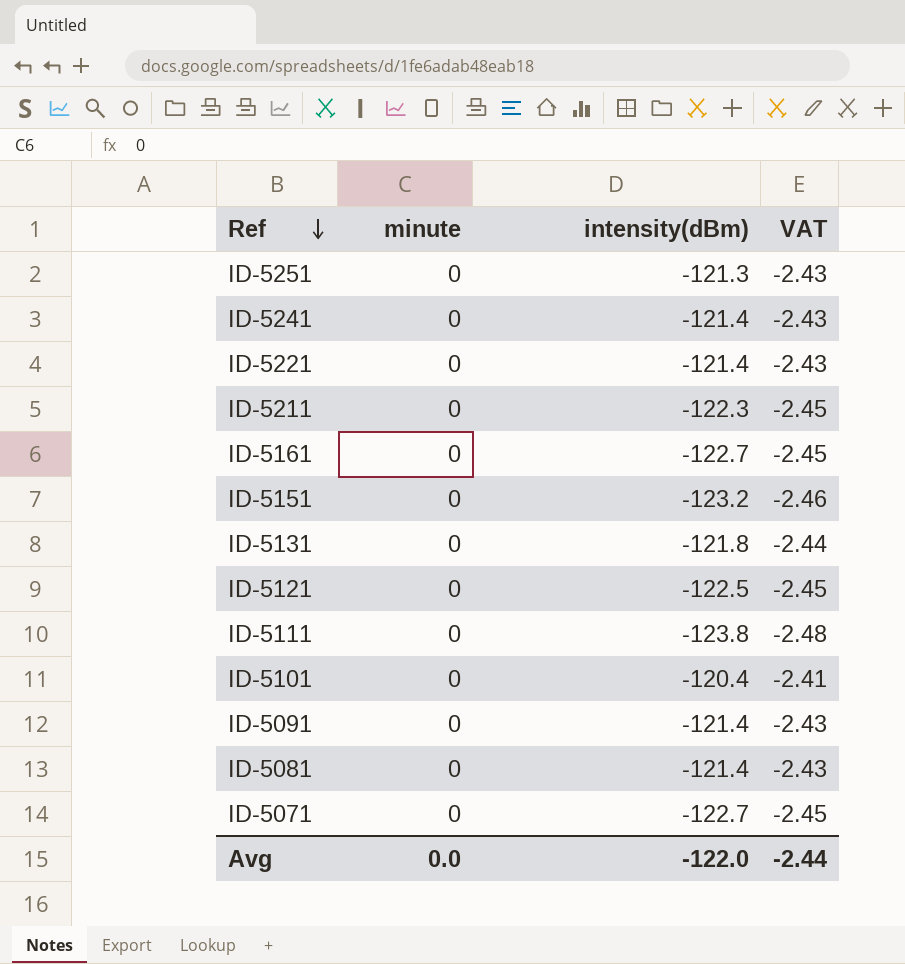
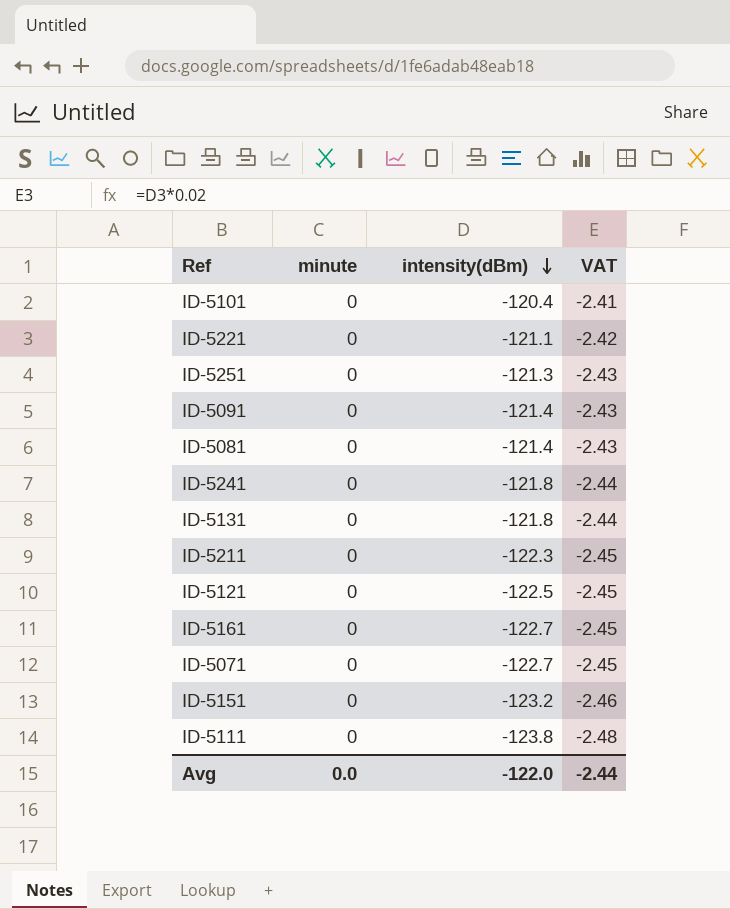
row order: Ref descending -> intensity(dBm) descending
ID-5221 | intensity(dBm): -121.4 -> -121.1
ID-5221 | VAT: -2.43 -> -2.42
ID-5241 | intensity(dBm): -121.4 -> -121.8
ID-5241 | VAT: -2.43 -> -2.44

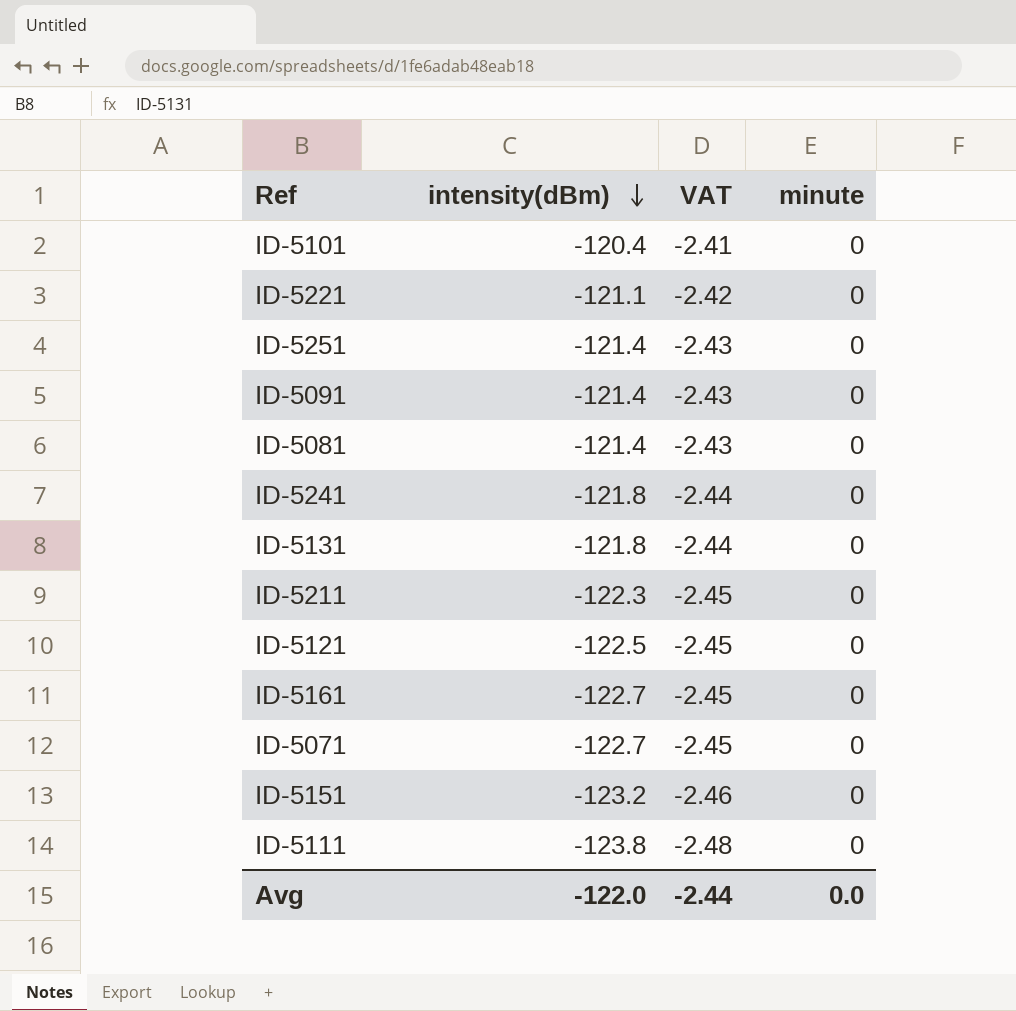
column minute | position: 2 -> 4
ID-5251 | intensity(dBm): -121.3 -> -121.4

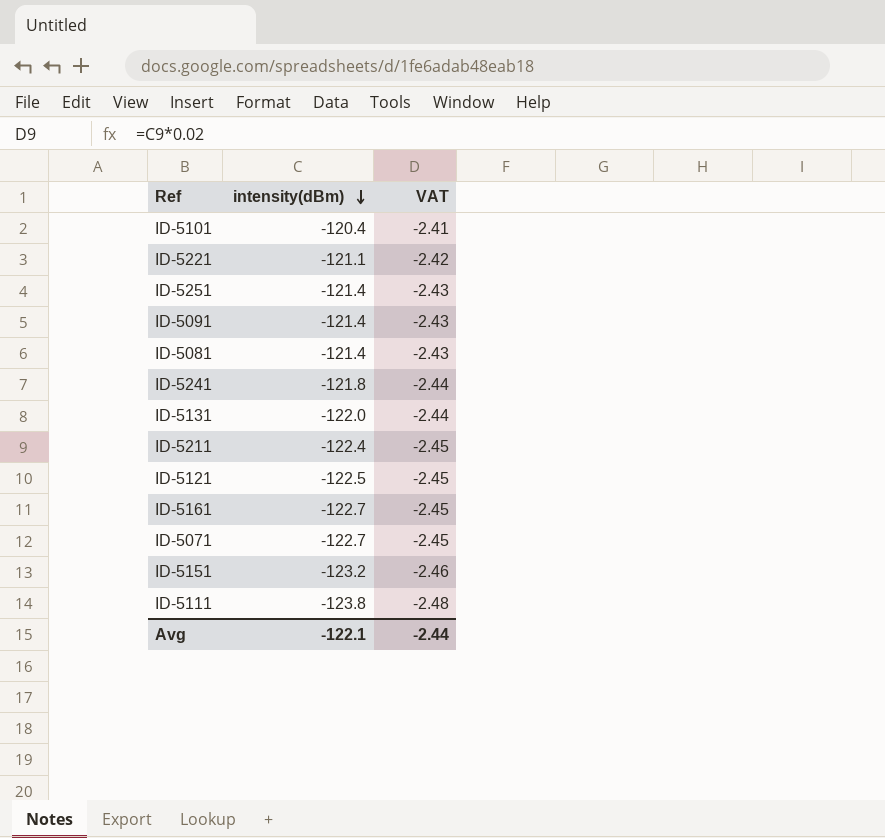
column minute | position: 4 -> none
ID-5131 | intensity(dBm): -121.8 -> -122.0
ID-5211 | intensity(dBm): -122.3 -> -122.4
Avg | intensity(dBm): -122.0 -> -122.1

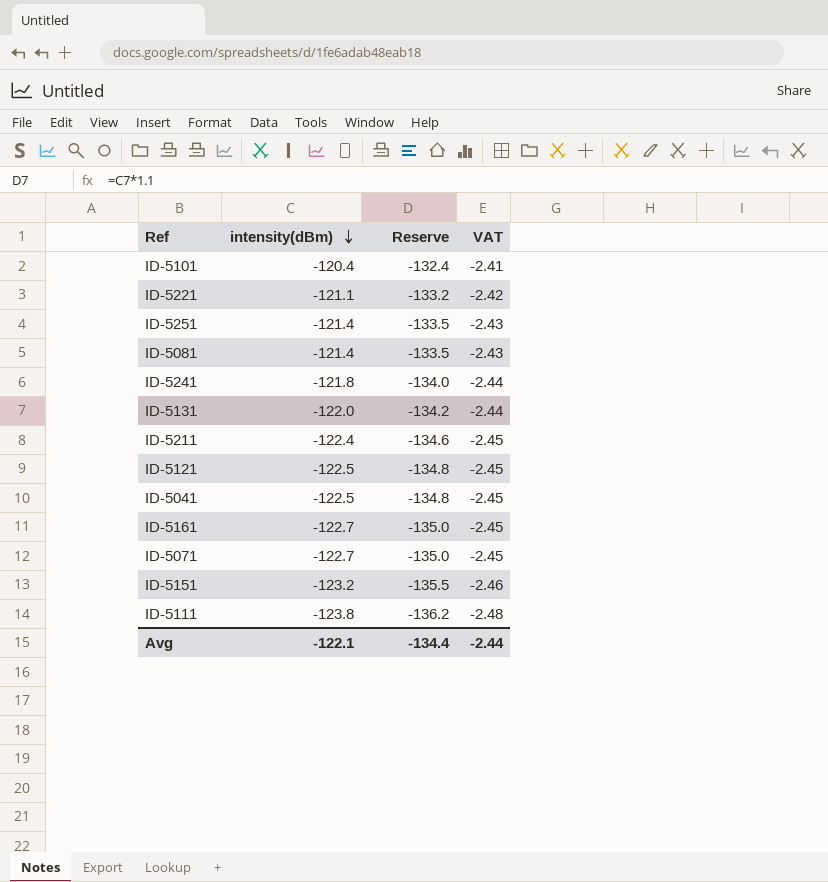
column Reserve | formula: none -> [intensity(dBm)] * 1.1
row ID-5091: -121.4 | -2.43 -> none
row ID-5041: none -> -122.5 | -134.8 | -2.45

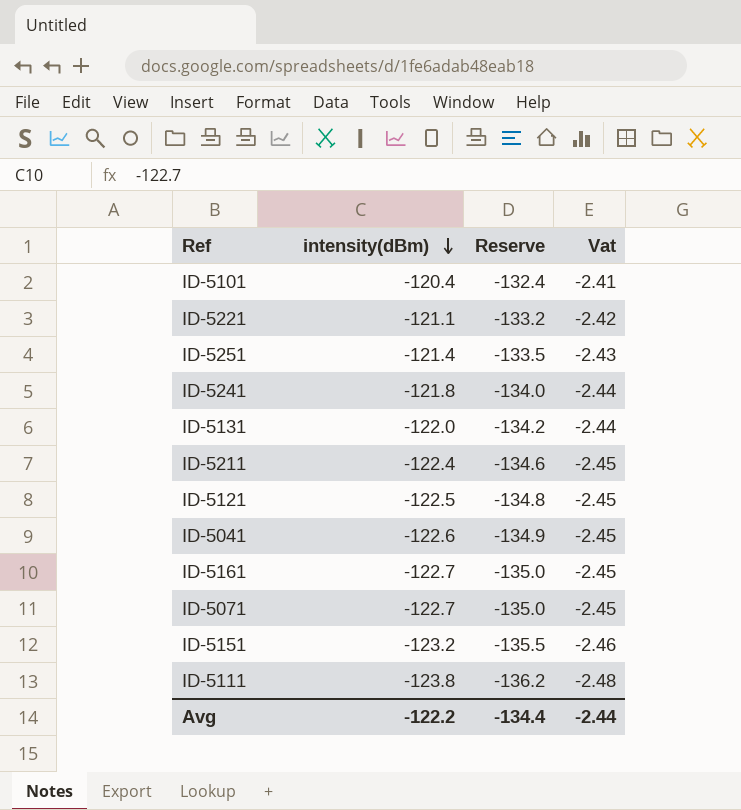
column name: VAT -> Vat
row ID-5081: -121.4 | -133.5 | -2.43 -> none
ID-5041 | intensity(dBm): -122.5 -> -122.6
ID-5041 | Reserve: -134.8 -> -134.9
Avg | intensity(dBm): -122.1 -> -122.2

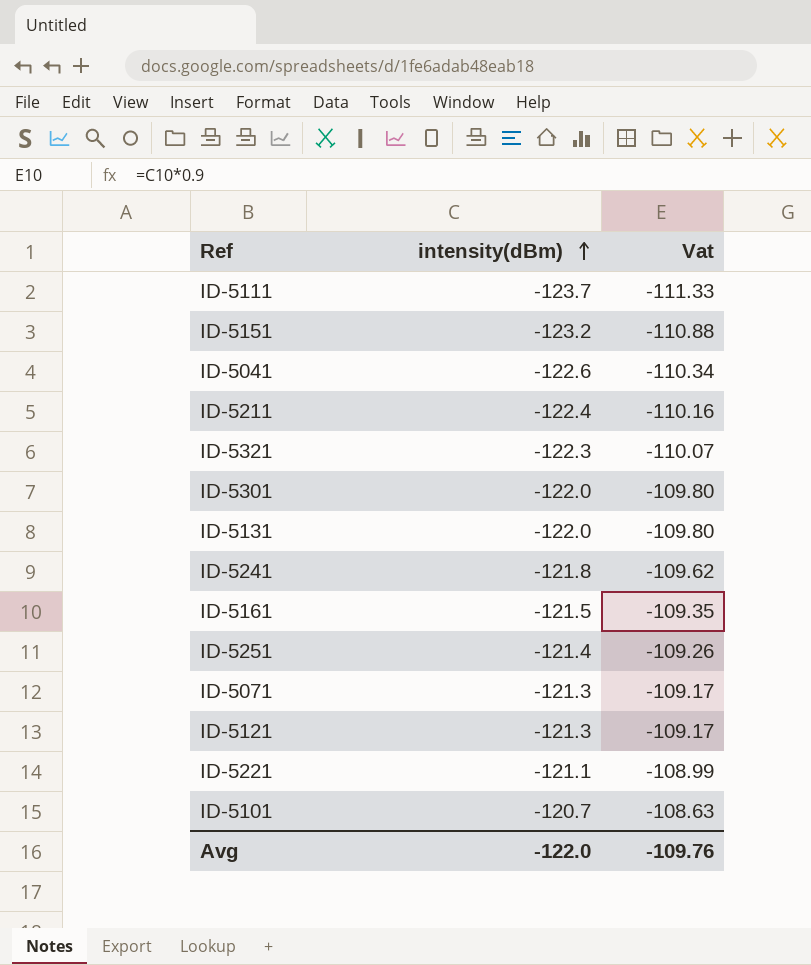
row order: intensity(dBm) descending -> intensity(dBm) ascending
column Reserve | formula: [intensity(dBm)] * 1.1 -> none
column Vat | formula: [intensity(dBm)] * 0.02 -> [intensity(dBm)] * 0.9
ID-5111 | intensity(dBm): -123.8 -> -123.7
row ID-5321: none -> -122.3 | -110.07
row ID-5301: none -> -122.0 | -109.80
ID-5161 | intensity(dBm): -122.7 -> -121.5
ID-5071 | intensity(dBm): -122.7 -> -121.3
ID-5121 | intensity(dBm): -122.5 -> -121.3
ID-5101 | intensity(dBm): -120.4 -> -120.7
Avg | intensity(dBm): -122.2 -> -122.0
Avg | Vat: -2.44 -> -109.76

